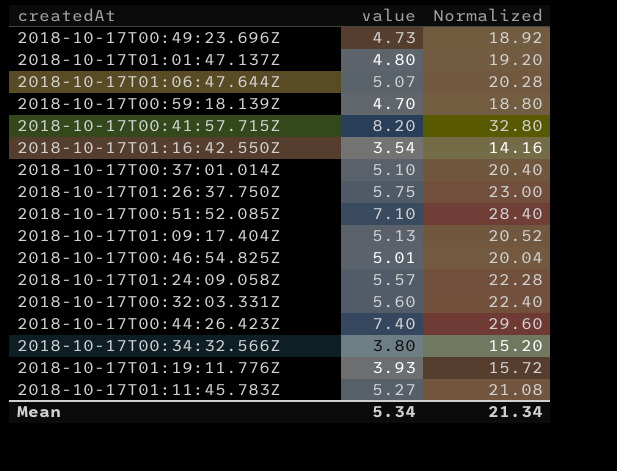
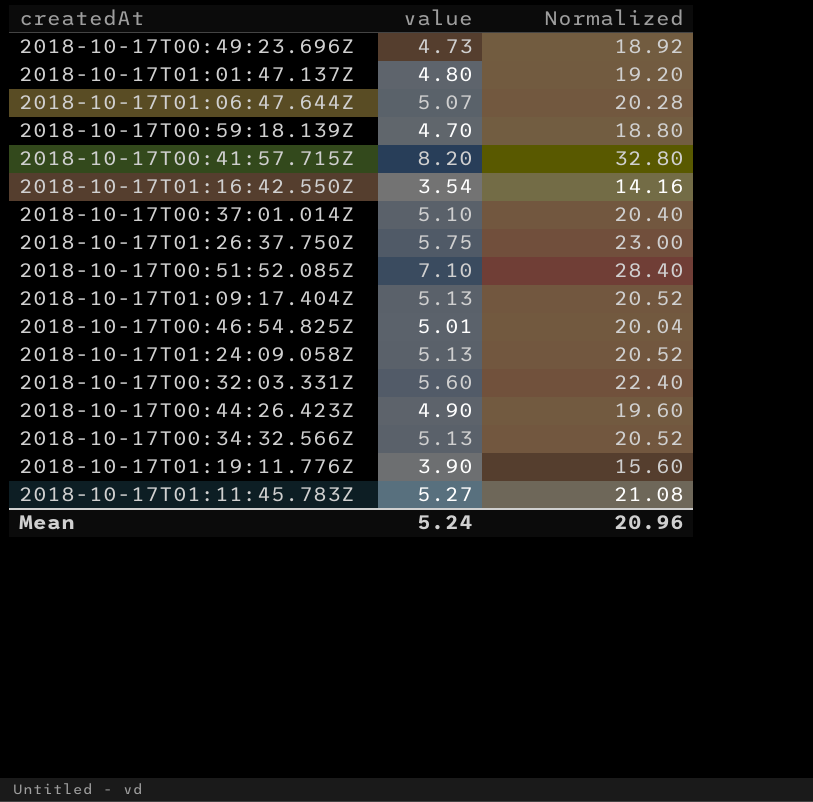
2018-10-17T01:24:09.058Z | value: 5.57 -> 5.13
2018-10-17T01:24:09.058Z | Normalized: 22.28 -> 20.52
2018-10-17T00:44:26.423Z | value: 7.40 -> 4.90
2018-10-17T00:44:26.423Z | Normalized: 29.60 -> 19.60
2018-10-17T00:34:32.566Z | value: 3.80 -> 5.13
2018-10-17T00:34:32.566Z | Normalized: 15.20 -> 20.52
2018-10-17T01:19:11.776Z | value: 3.93 -> 3.90
2018-10-17T01:19:11.776Z | Normalized: 15.72 -> 15.60
Mean | value: 5.34 -> 5.24
Mean | Normalized: 21.34 -> 20.96

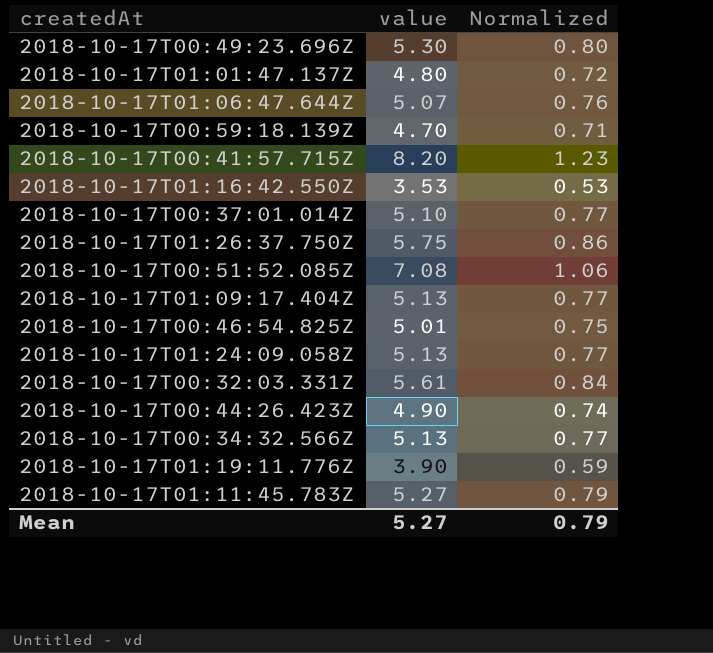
column Normalized | formula: [value] * 4 -> [value] * 0.15
2018-10-17T00:49:23.696Z | value: 4.73 -> 5.30
2018-10-17T01:16:42.550Z | value: 3.54 -> 3.53
2018-10-17T00:51:52.085Z | value: 7.10 -> 7.08
2018-10-17T00:32:03.331Z | value: 5.60 -> 5.61
Mean | value: 5.24 -> 5.27
Mean | Normalized: 20.96 -> 0.79

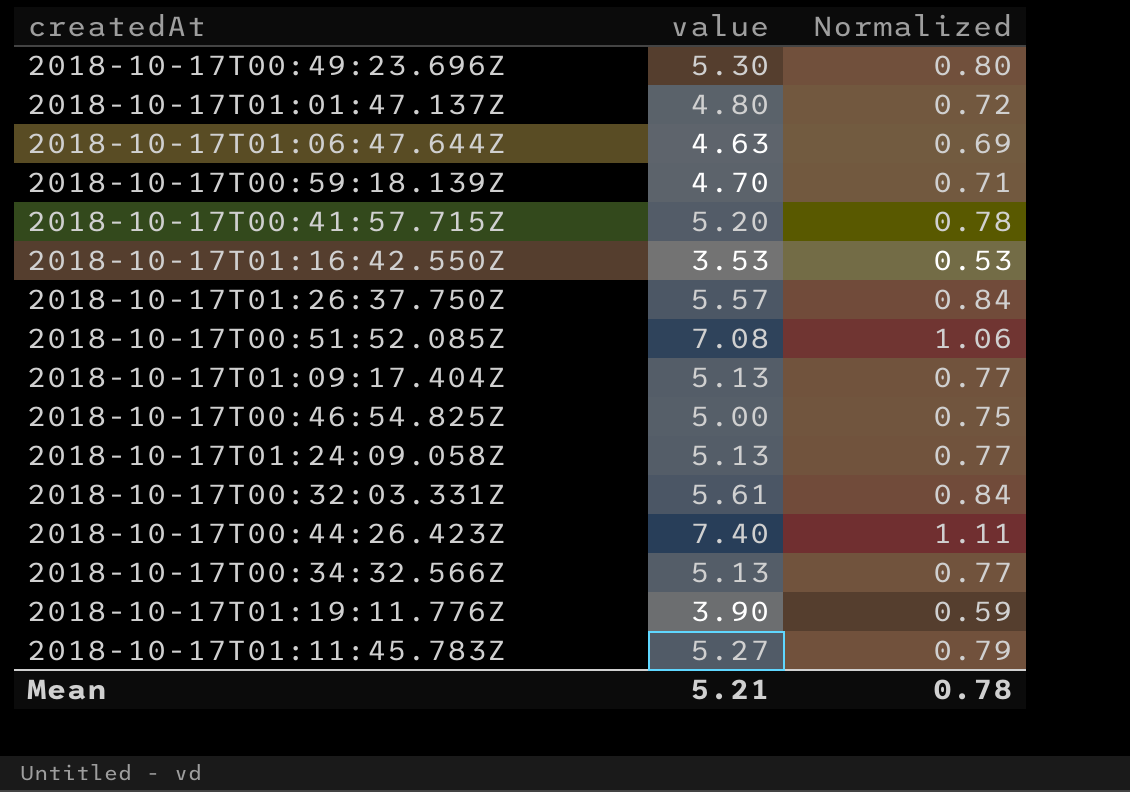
row 2018-10-17T00:37:01.014Z: 5.10 | 0.77 -> none
2018-10-17T01:06:47.644Z | value: 5.07 -> 4.63
2018-10-17T01:06:47.644Z | Normalized: 0.76 -> 0.69
2018-10-17T00:41:57.715Z | value: 8.20 -> 5.20
2018-10-17T00:41:57.715Z | Normalized: 1.23 -> 0.78
2018-10-17T01:26:37.750Z | value: 5.75 -> 5.57
2018-10-17T01:26:37.750Z | Normalized: 0.86 -> 0.84
2018-10-17T00:46:54.825Z | value: 5.01 -> 5.00
2018-10-17T00:44:26.423Z | value: 4.90 -> 7.40
2018-10-17T00:44:26.423Z | Normalized: 0.74 -> 1.11
Mean | value: 5.27 -> 5.21
Mean | Normalized: 0.79 -> 0.78

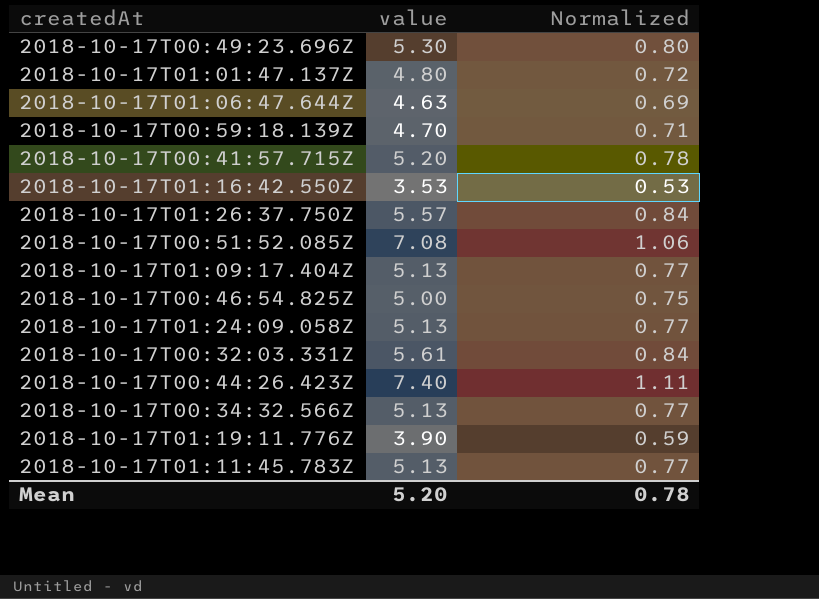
2018-10-17T01:11:45.783Z | value: 5.27 -> 5.13
2018-10-17T01:11:45.783Z | Normalized: 0.79 -> 0.77
Mean | value: 5.21 -> 5.20

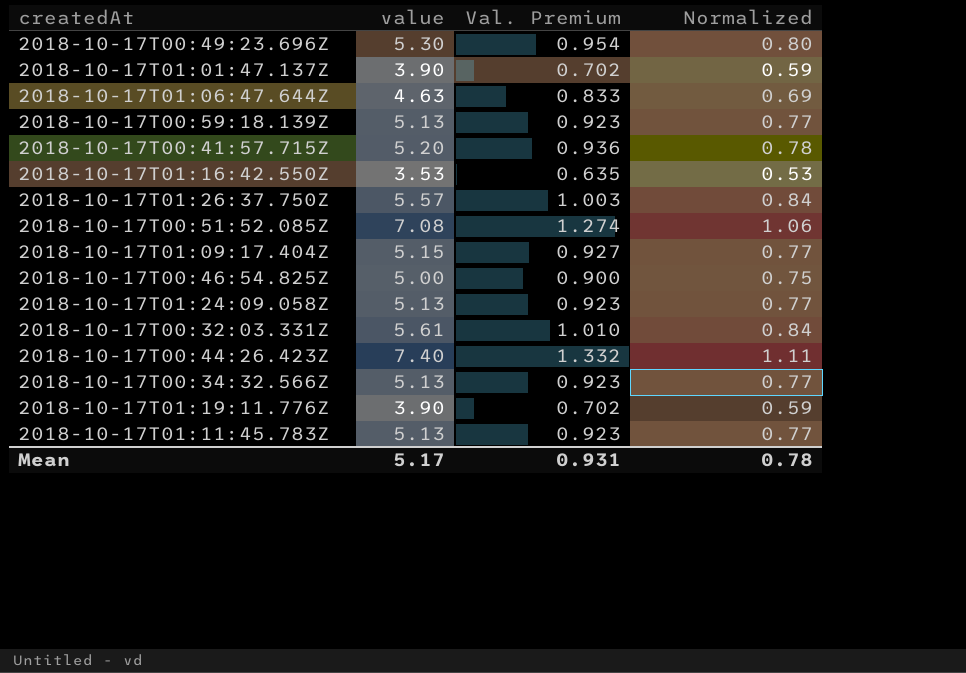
column Val. Premium | formula: none -> [value] * 0.18
2018-10-17T01:01:47.137Z | value: 4.80 -> 3.90
2018-10-17T01:01:47.137Z | Normalized: 0.72 -> 0.59
2018-10-17T00:59:18.139Z | value: 4.70 -> 5.13
2018-10-17T00:59:18.139Z | Normalized: 0.71 -> 0.77
2018-10-17T01:09:17.404Z | value: 5.13 -> 5.15
Mean | value: 5.20 -> 5.17

